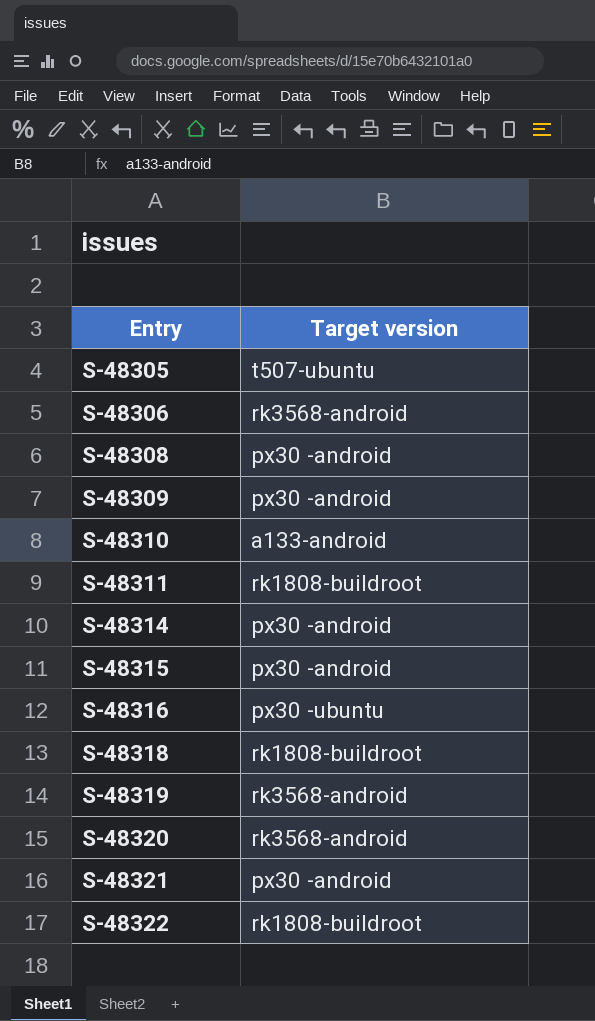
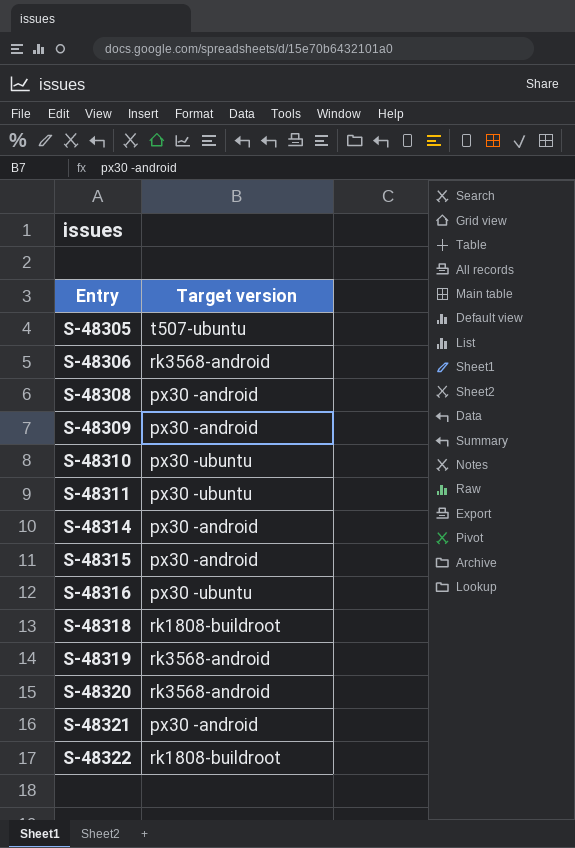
S-48310 | Target version: a133-android -> px30 -ubuntu
S-48311 | Target version: rk1808-buildroot -> px30 -ubuntu

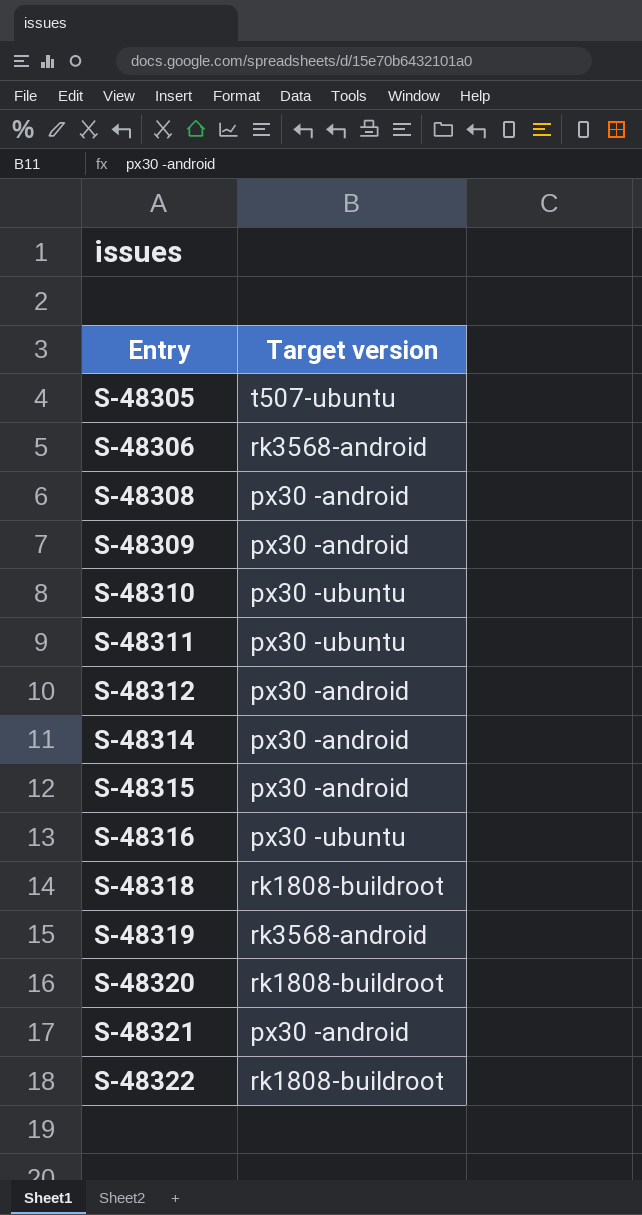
row S-48312: none -> px30 -android
S-48320 | Target version: rk3568-android -> rk1808-buildroot

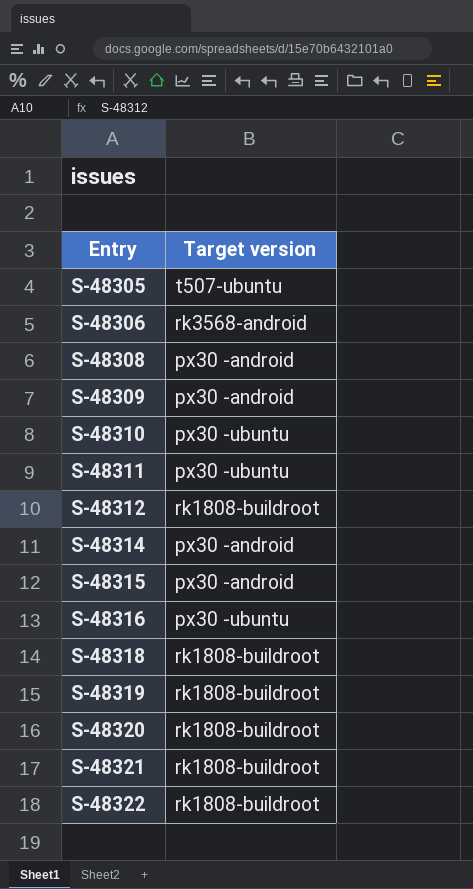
S-48312 | Target version: px30 -android -> rk1808-buildroot
S-48319 | Target version: rk3568-android -> rk1808-buildroot
S-48321 | Target version: px30 -android -> rk1808-buildroot

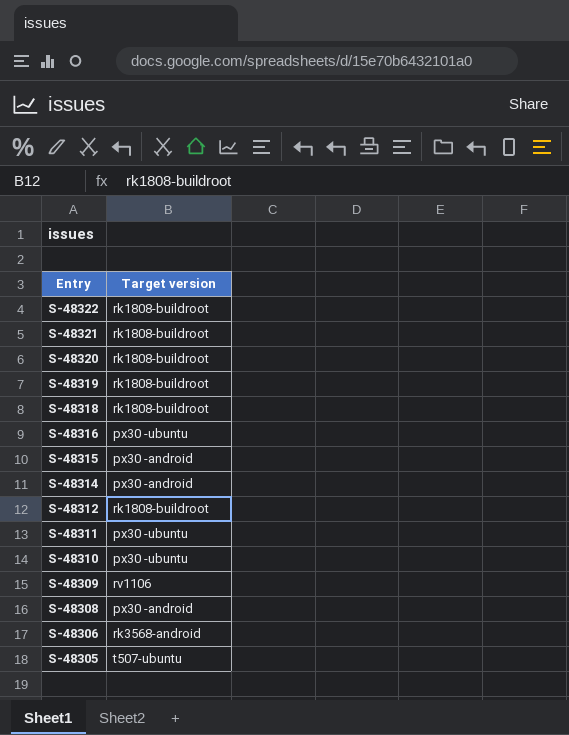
row order: Entry ascending -> Entry descending
S-48309 | Target version: px30 -android -> rv1106

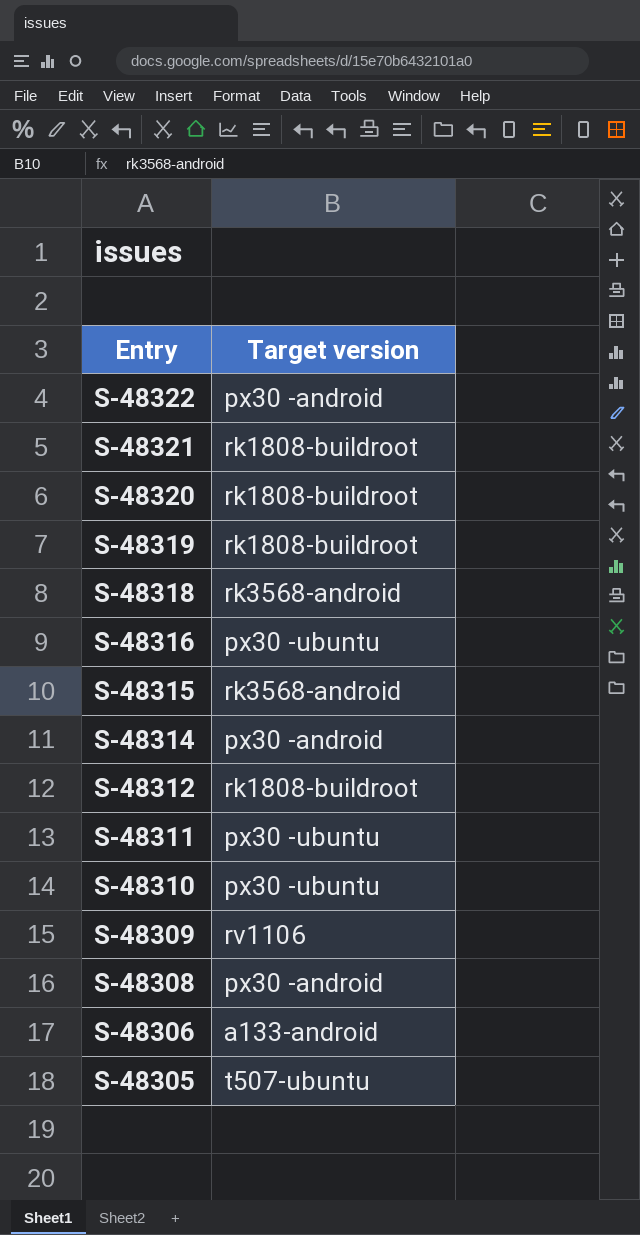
S-48322 | Target version: rk1808-buildroot -> px30 -android
S-48318 | Target version: rk1808-buildroot -> rk3568-android
S-48315 | Target version: px30 -android -> rk3568-android
S-48306 | Target version: rk3568-android -> a133-android

